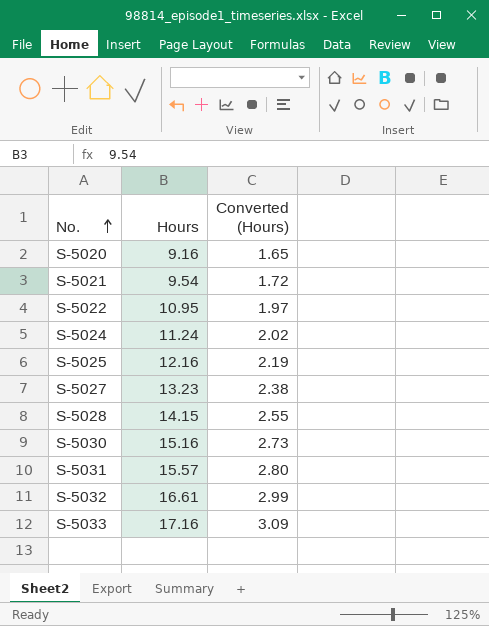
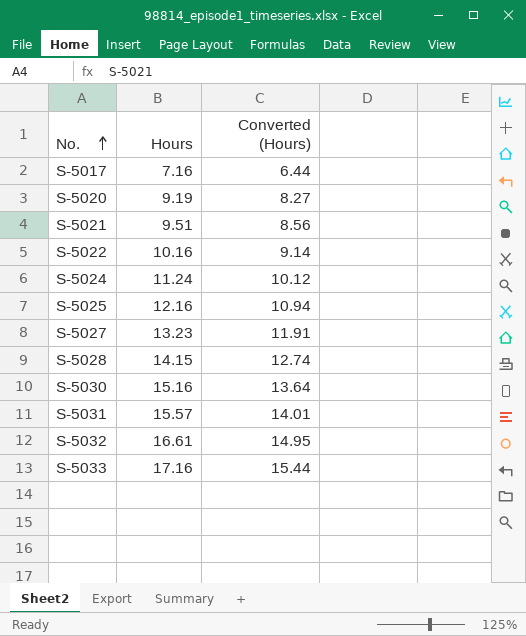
column Converted (Hours) | formula: [Hours] * 0.18 -> [Hours] * 0.9
row S-5017: none -> 7.16 | 6.44
S-5020 | Hours: 9.16 -> 9.19
S-5021 | Hours: 9.54 -> 9.51
S-5022 | Hours: 10.95 -> 10.16

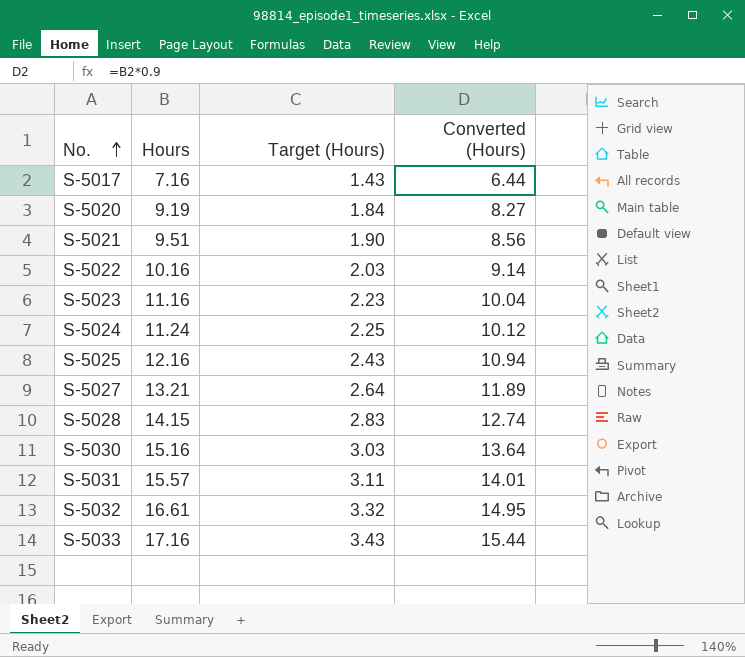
column Target (Hours) | formula: none -> [Hours] * 0.2
row S-5023: none -> 11.16 | 2.23 | 10.04
S-5027 | Hours: 13.23 -> 13.21
S-5027 | Converted (Hours): 11.91 -> 11.89

